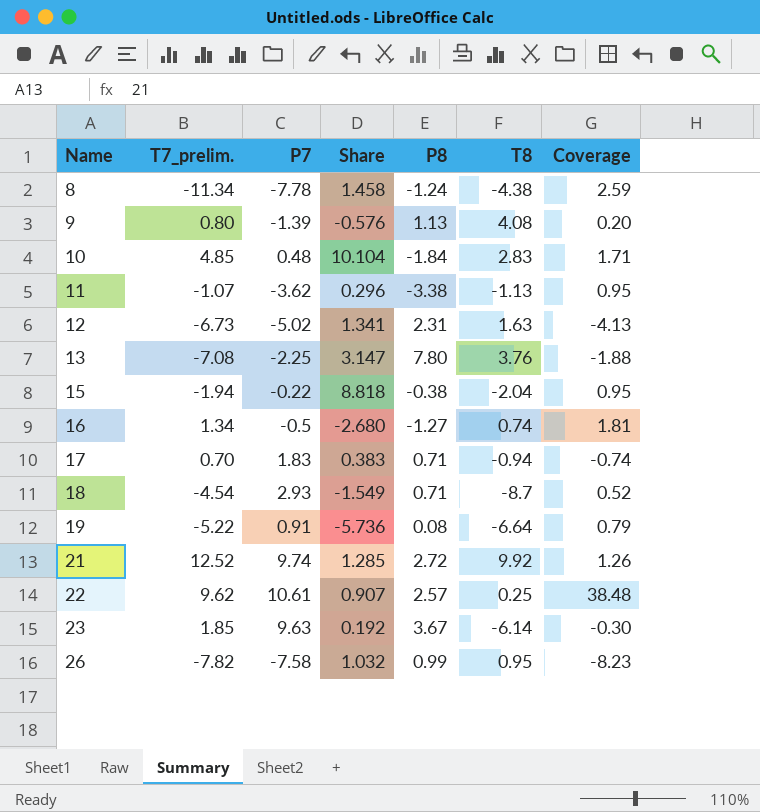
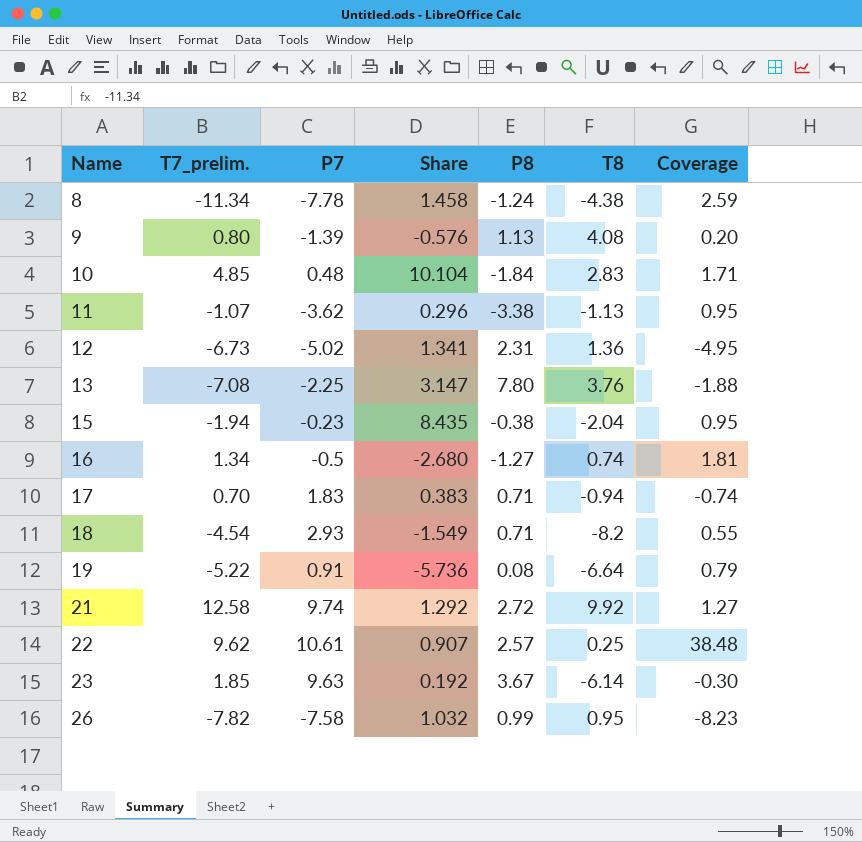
12 | T8: 1.63 -> 1.36
12 | Coverage: -4.13 -> -4.95
15 | P7: -0.22 -> -0.23
15 | Share: 8.818 -> 8.435
18 | T8: -8.7 -> -8.2
18 | Coverage: 0.52 -> 0.55
21 | T7_prelim.: 12.52 -> 12.58
21 | Share: 1.285 -> 1.292
21 | Coverage: 1.26 -> 1.27

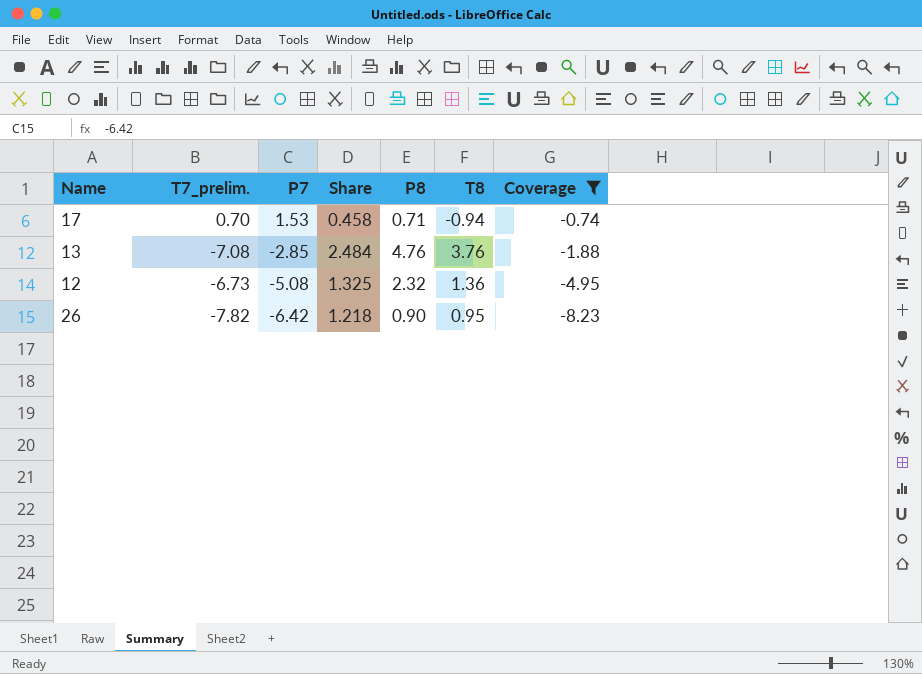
filter: none -> Coverage <= -0.74
row order: Name ascending -> P7 descending
17 | P7: 1.83 -> 1.53
17 | Share: 0.383 -> 0.458
13 | P7: -2.25 -> -2.85
13 | Share: 3.147 -> 2.484
13 | P8: 7.80 -> 4.76
12 | P7: -5.02 -> -5.08
12 | Share: 1.341 -> 1.325
12 | P8: 2.31 -> 2.32
26 | P7: -7.58 -> -6.42
26 | Share: 1.032 -> 1.218
26 | P8: 0.99 -> 0.90

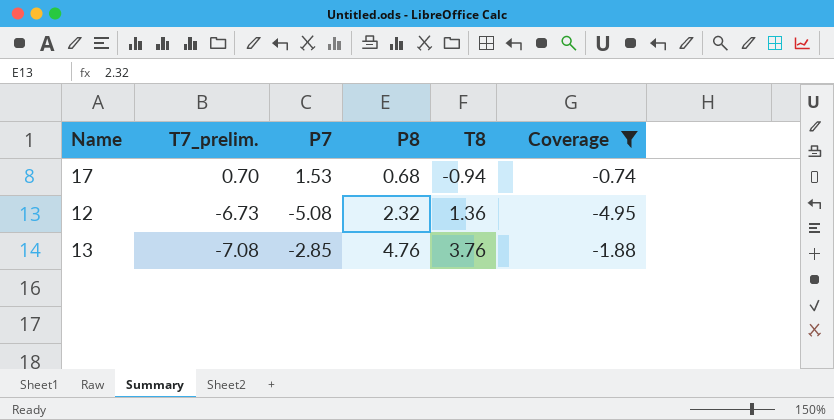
row order: P7 descending -> T7_prelim. descending
column Share | formula: [T7_prelim.] / [P7] -> none
row 26: -7.82 | -6.42 | 1.218 | 0.90 | 0.95 | -8.23 -> none
17 | P8: 0.71 -> 0.68

